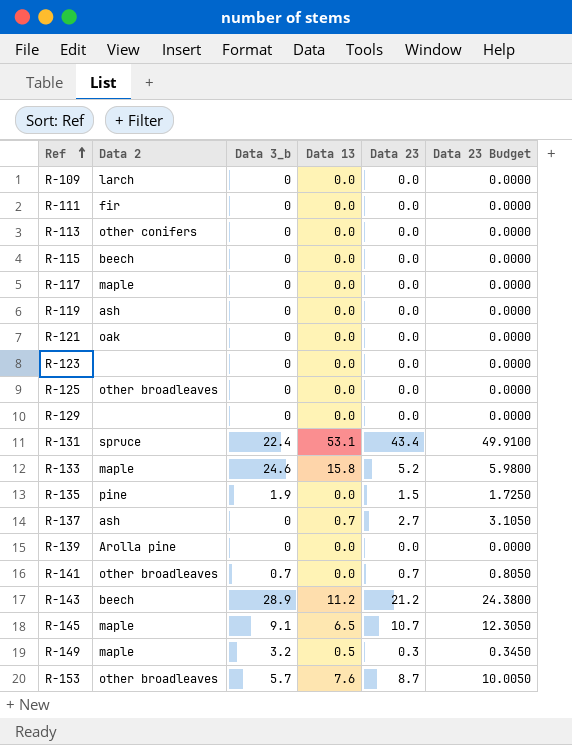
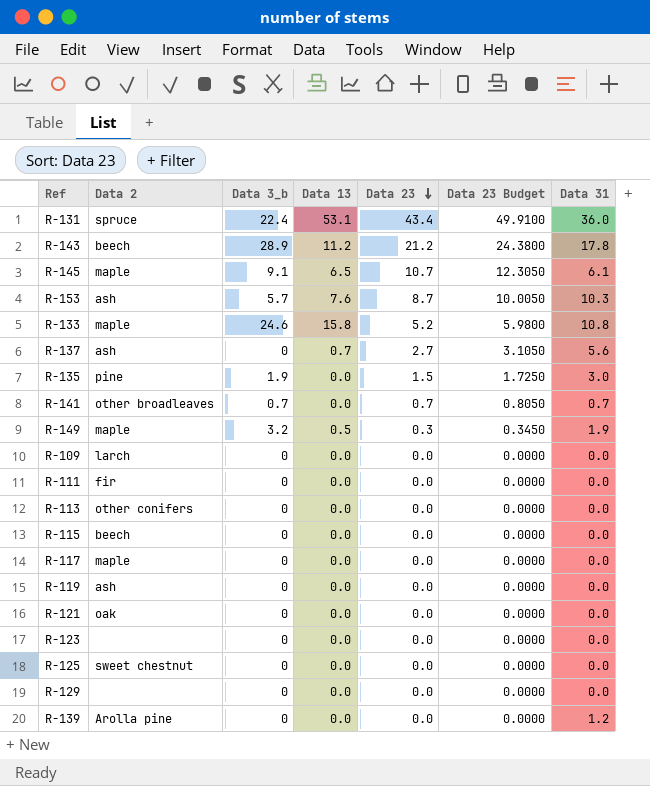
row order: Ref ascending -> Data 23 descending
column Data 31 | position: none -> 7
R-153 | Data 2: other broadleaves -> ash
R-125 | Data 2: other broadleaves -> sweet chestnut

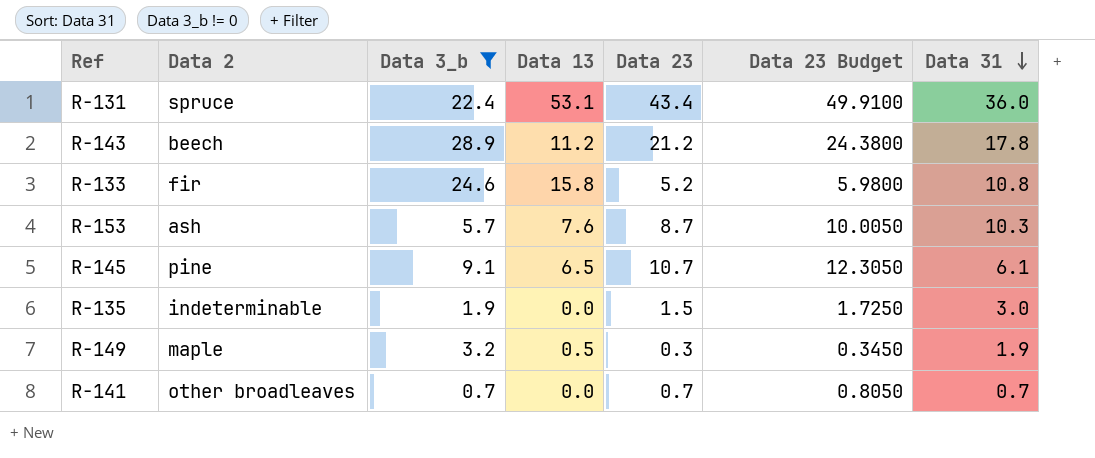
filter: none -> Data 3_b != 0
row order: Data 23 descending -> Data 31 descending
R-133 | Data 2: maple -> fir
R-145 | Data 2: maple -> pine
R-135 | Data 2: pine -> indeterminable

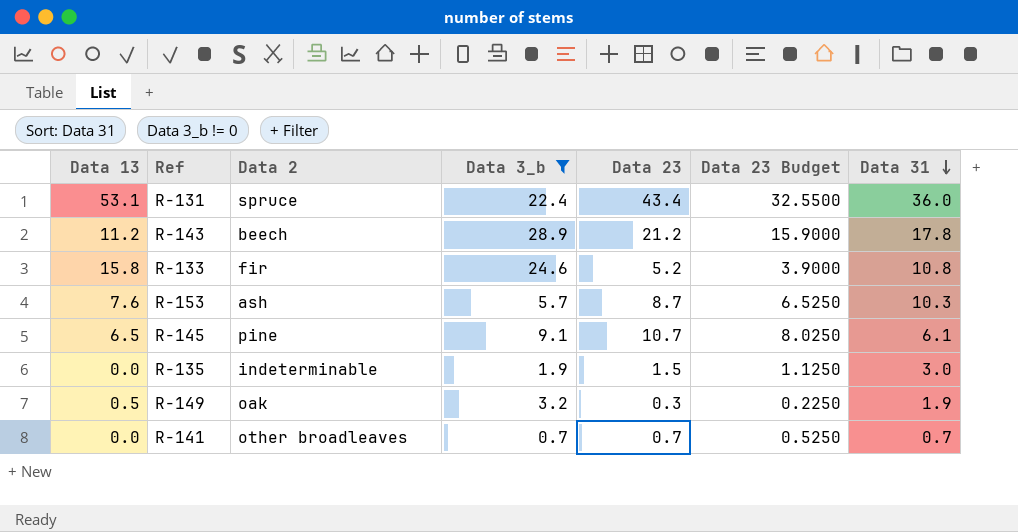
column Data 13 | position: 4 -> 1
column Data 23 Budget | formula: [Data 23] * 1.15 -> [Data 23] * 0.75
R-149 | Data 2: maple -> oak

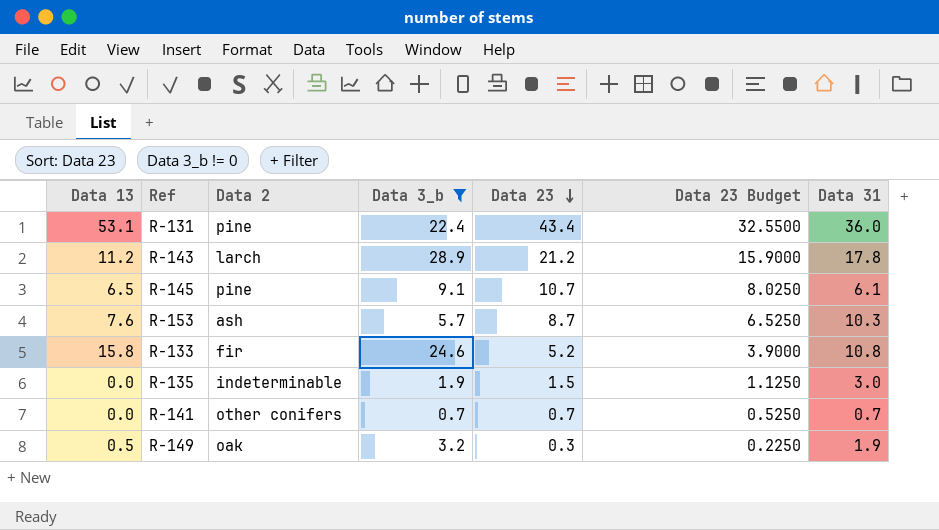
row order: Data 31 descending -> Data 23 descending
R-131 | Data 2: spruce -> pine
R-143 | Data 2: beech -> larch
R-141 | Data 2: other broadleaves -> other conifers

